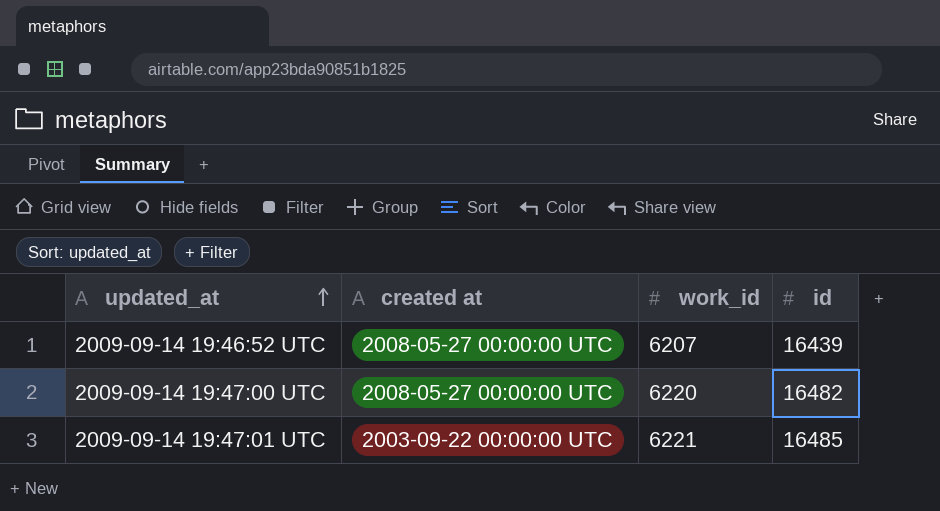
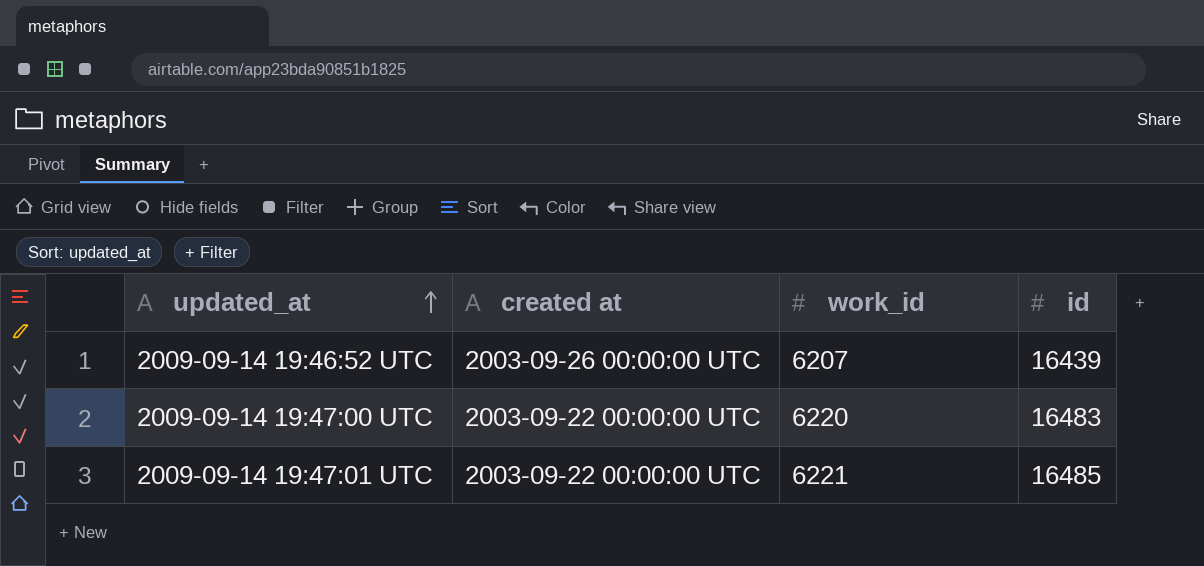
2009-09-14 19:46:52 UTC | created at: 2008-05-27 00:00:00 UTC -> 2003-09-26 00:00:00 UTC
2009-09-14 19:47:00 UTC | created at: 2008-05-27 00:00:00 UTC -> 2003-09-22 00:00:00 UTC
2009-09-14 19:47:00 UTC | id: 16482 -> 16483

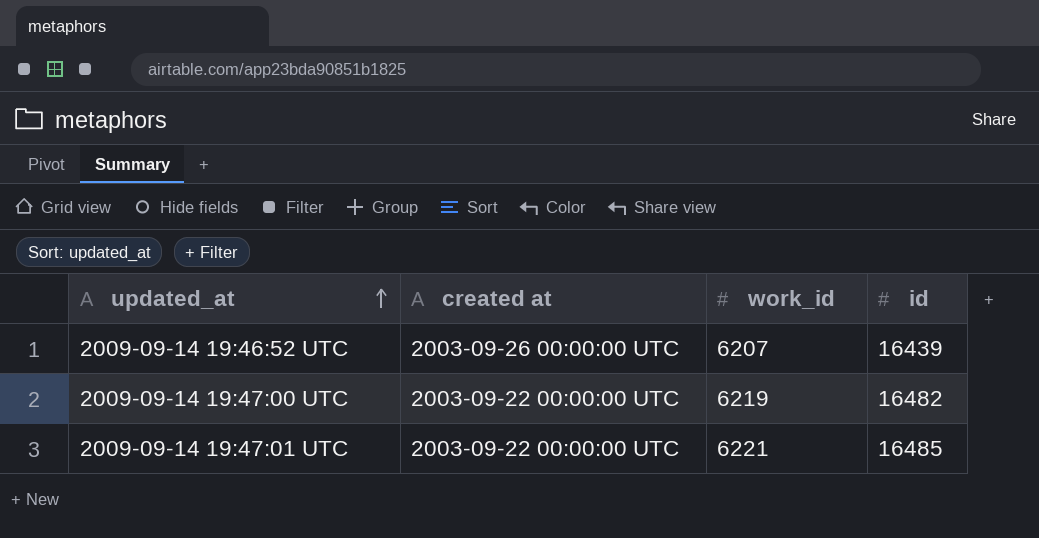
2009-09-14 19:47:00 UTC | work_id: 6220 -> 6219
2009-09-14 19:47:00 UTC | id: 16483 -> 16482

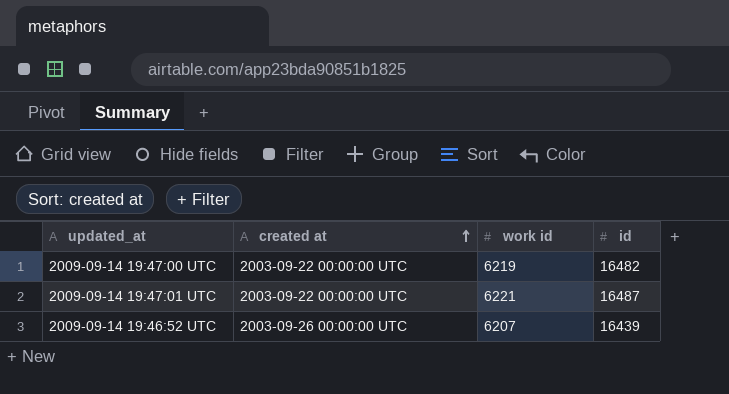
row order: updated_at ascending -> created at ascending
column name: work_id -> work id
2009-09-14 19:47:01 UTC | id: 16485 -> 16487

